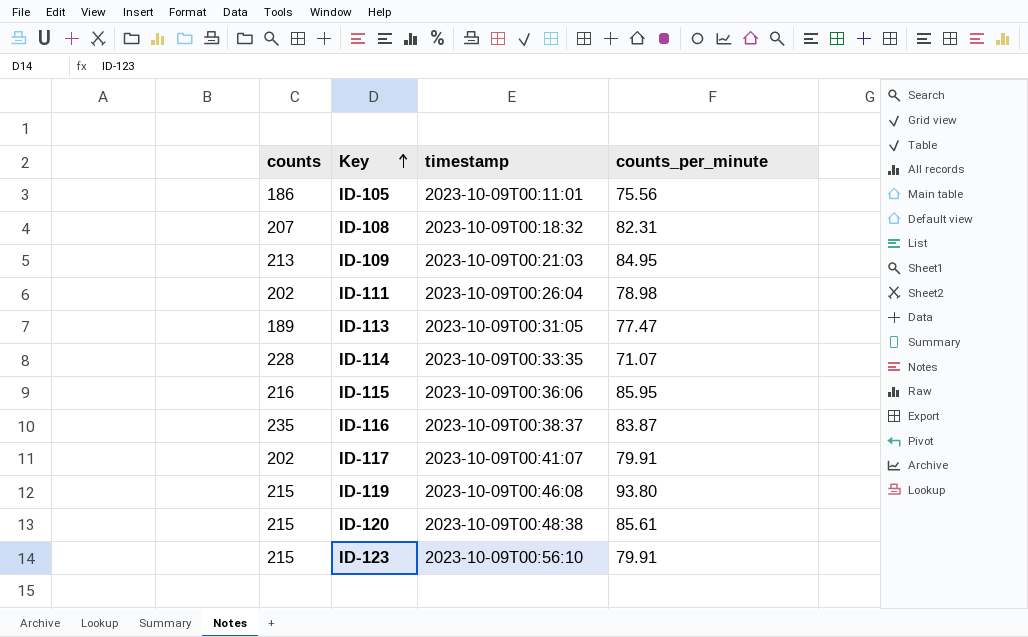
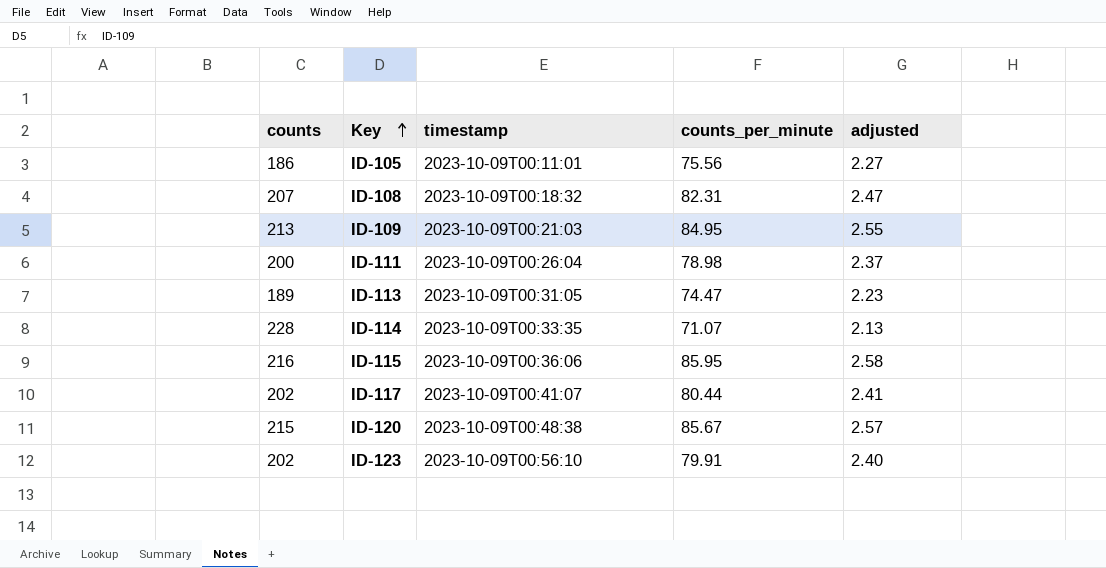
column adjusted | formula: none -> [counts_per_minute] * 0.03
row ID-116: 235 | 2023-10-09T00:38:37 | 83.87 -> none
row ID-119: 215 | 2023-10-09T00:46:08 | 93.80 -> none
ID-111 | counts: 202 -> 200
ID-113 | counts_per_minute: 77.47 -> 74.47
ID-117 | counts_per_minute: 79.91 -> 80.44
ID-120 | counts_per_minute: 85.61 -> 85.67
ID-123 | counts: 215 -> 202

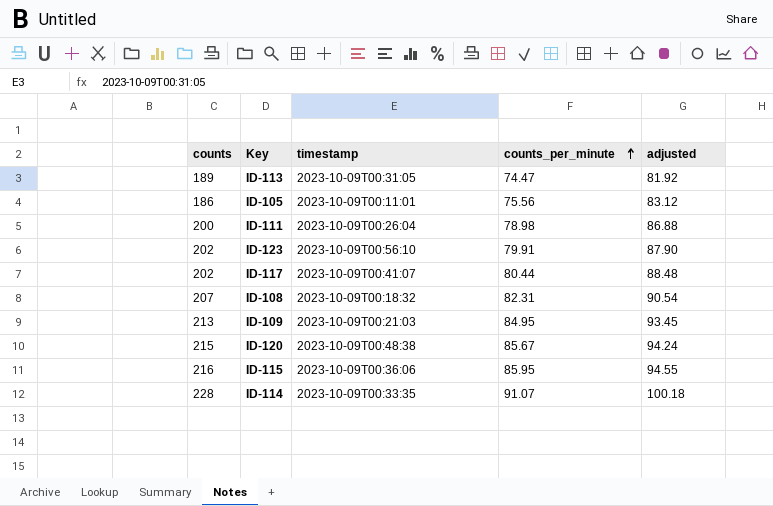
row order: Key ascending -> counts_per_minute ascending
column adjusted | formula: [counts_per_minute] * 0.03 -> [counts_per_minute] * 1.1
ID-114 | counts_per_minute: 71.07 -> 91.07

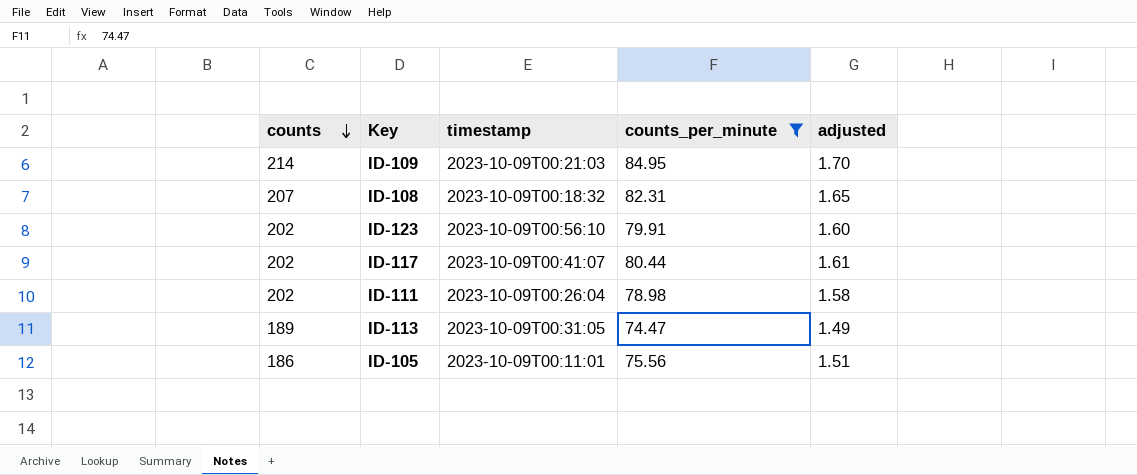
filter: none -> counts_per_minute <= 84.95
row order: counts_per_minute ascending -> counts descending
column adjusted | formula: [counts_per_minute] * 1.1 -> [counts_per_minute] * 0.02
ID-109 | counts: 213 -> 214
ID-111 | counts: 200 -> 202

